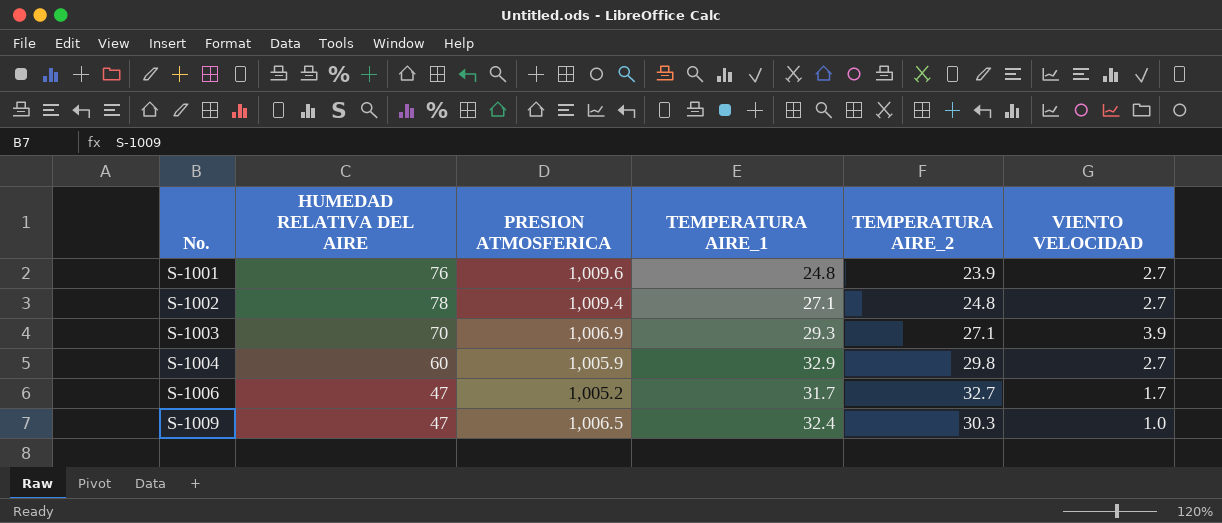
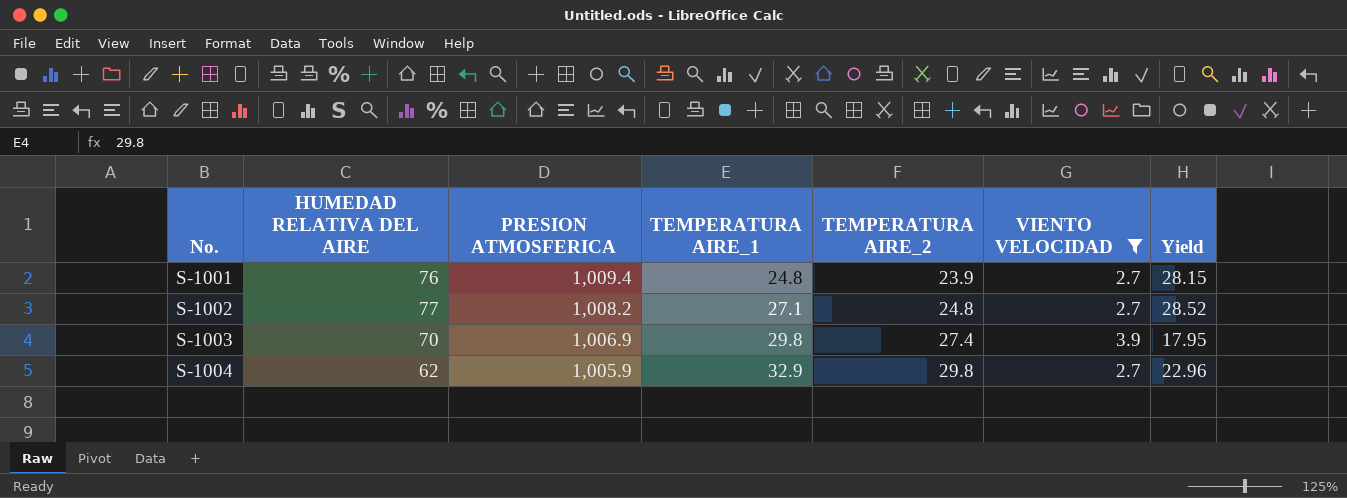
filter: none -> VIENTO VELOCIDAD >= 2.7
column Yield | formula: none -> [HUMEDAD RELATIVA DEL AIRE] / [VIENTO VELOCIDAD]
S-1001 | PRESION ATMOSFERICA: 1,009.6 -> 1,009.4
S-1002 | HUMEDAD RELATIVA DEL AIRE: 78 -> 77
S-1002 | PRESION ATMOSFERICA: 1,009.4 -> 1,008.2
S-1003 | TEMPERATURA AIRE_1: 29.3 -> 29.8
S-1003 | TEMPERATURA AIRE_2: 27.1 -> 27.4
S-1004 | HUMEDAD RELATIVA DEL AIRE: 60 -> 62

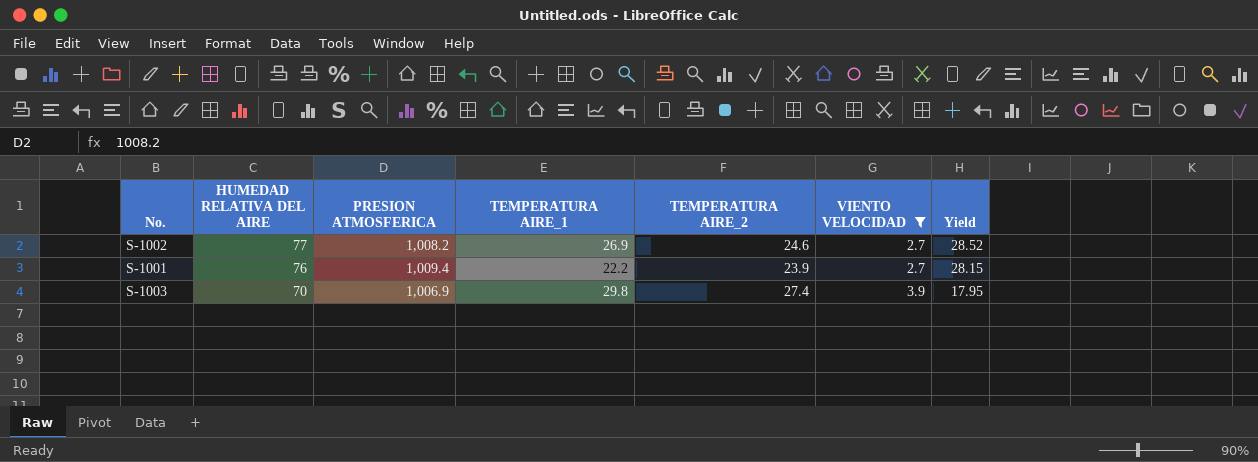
row order: No. ascending -> HUMEDAD RELATIVA DEL AIRE descending
row S-1004: 62 | 1,005.9 | 32.9 | 29.8 | 2.7 | 22.96 -> none
S-1002 | TEMPERATURA AIRE_1: 27.1 -> 26.9
S-1002 | TEMPERATURA AIRE_2: 24.8 -> 24.6
S-1001 | TEMPERATURA AIRE_1: 24.8 -> 22.2

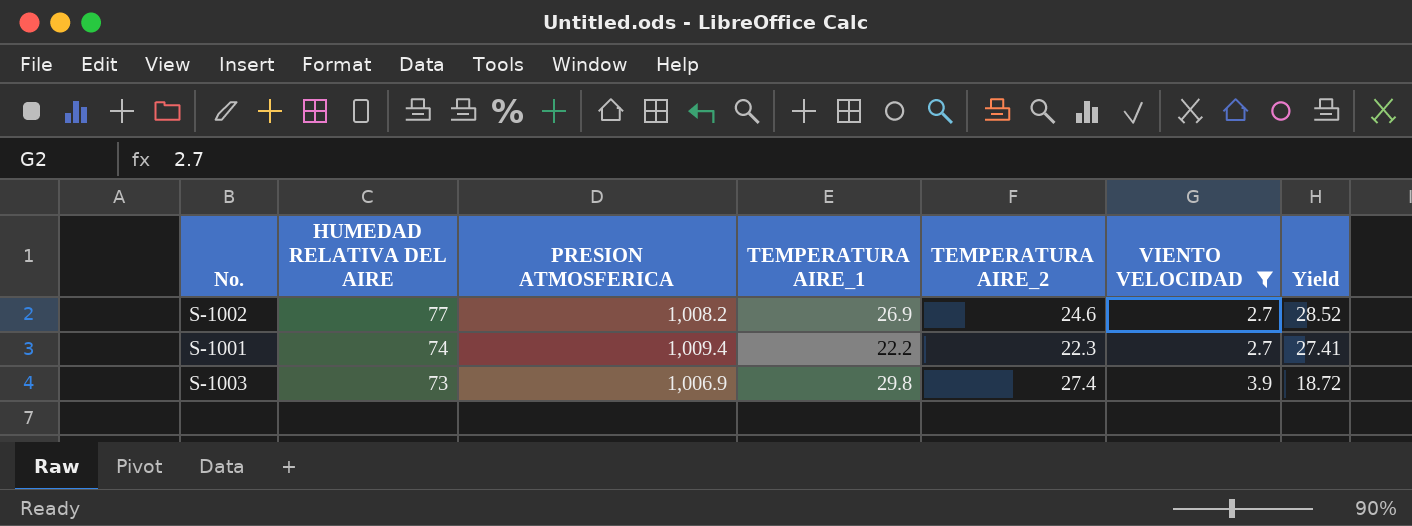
S-1001 | HUMEDAD RELATIVA DEL AIRE: 76 -> 74
S-1001 | TEMPERATURA AIRE_2: 23.9 -> 22.3
S-1001 | Yield: 28.15 -> 27.41
S-1003 | HUMEDAD RELATIVA DEL AIRE: 70 -> 73
S-1003 | Yield: 17.95 -> 18.72

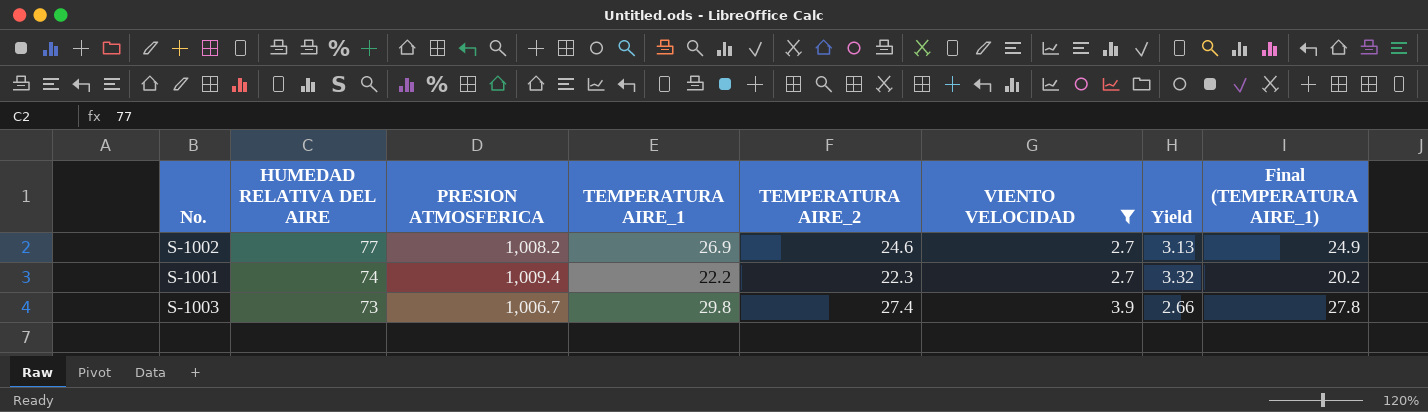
column Yield | formula: [HUMEDAD RELATIVA DEL AIRE] / [VIENTO VELOCIDAD] -> [HUMEDAD RELATIVA DEL AIRE] / [TEMPERATURA AIRE_2]
column Final (TEMPERATURA AIRE_1) | formula: none -> [TEMPERATURA AIRE_1] - 2
S-1003 | PRESION ATMOSFERICA: 1,006.9 -> 1,006.7

